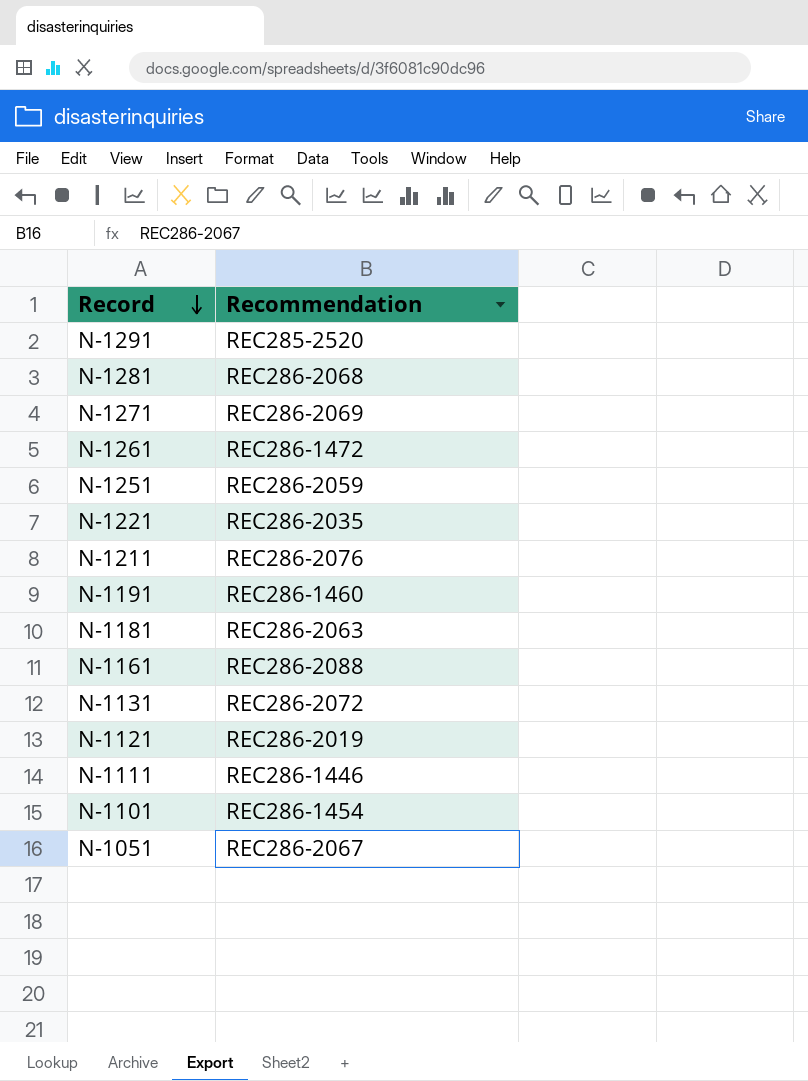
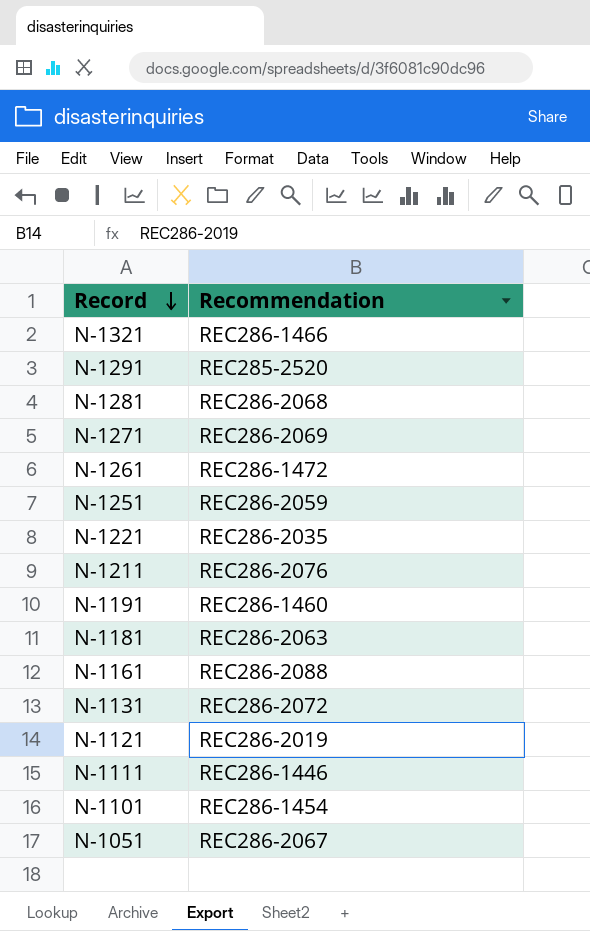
row N-1321: none -> REC286-1466

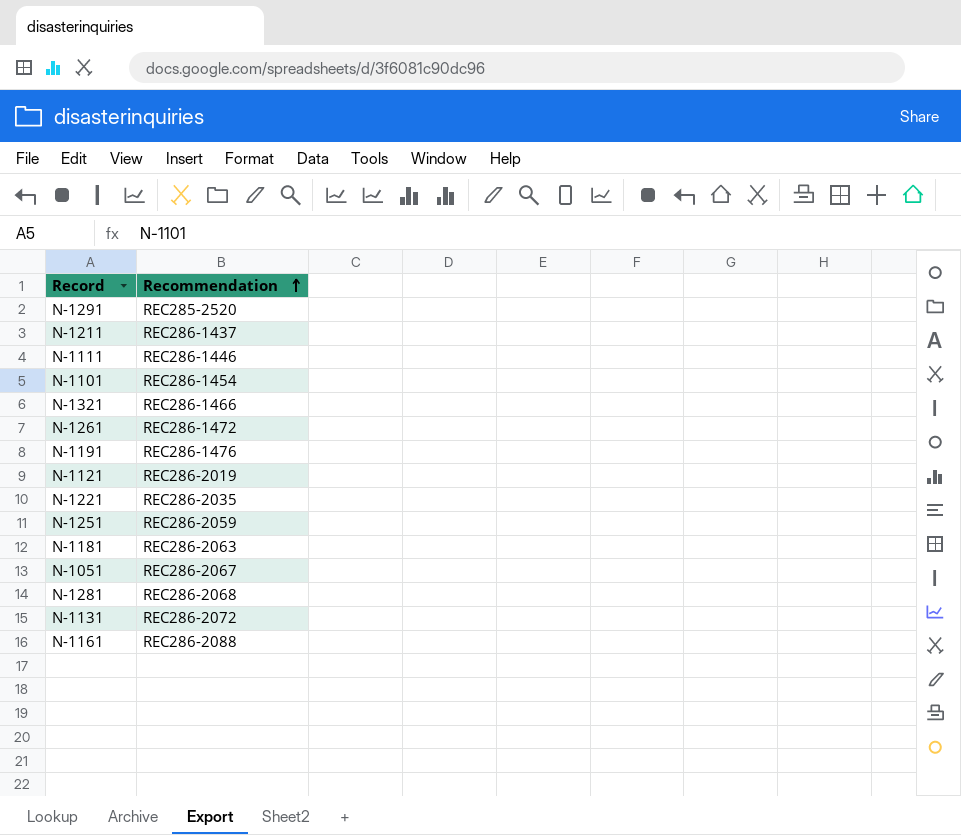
row order: Record descending -> Recommendation ascending
row N-1271: REC286-2069 -> none
N-1211 | Recommendation: REC286-2076 -> REC286-1437
N-1191 | Recommendation: REC286-1460 -> REC286-1476

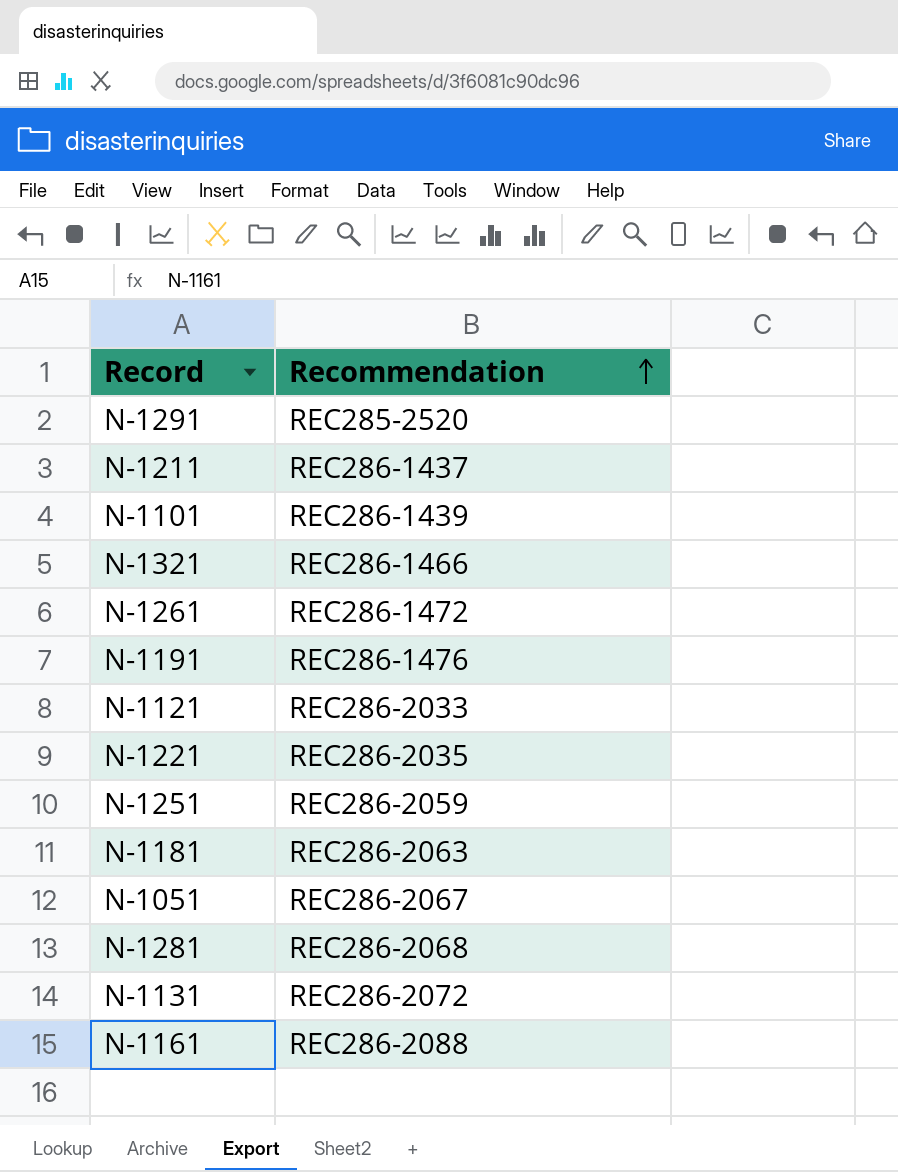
row N-1111: REC286-1446 -> none
N-1101 | Recommendation: REC286-1454 -> REC286-1439
N-1121 | Recommendation: REC286-2019 -> REC286-2033

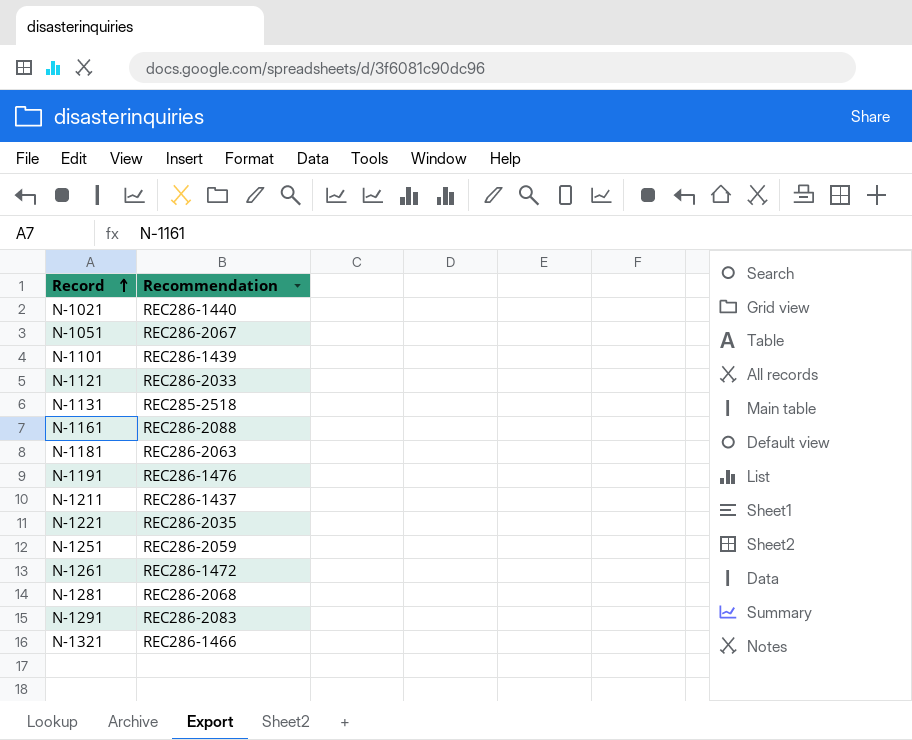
row order: Recommendation ascending -> Record ascending
row N-1021: none -> REC286-1440
N-1131 | Recommendation: REC286-2072 -> REC285-2518
N-1291 | Recommendation: REC285-2520 -> REC286-2083

